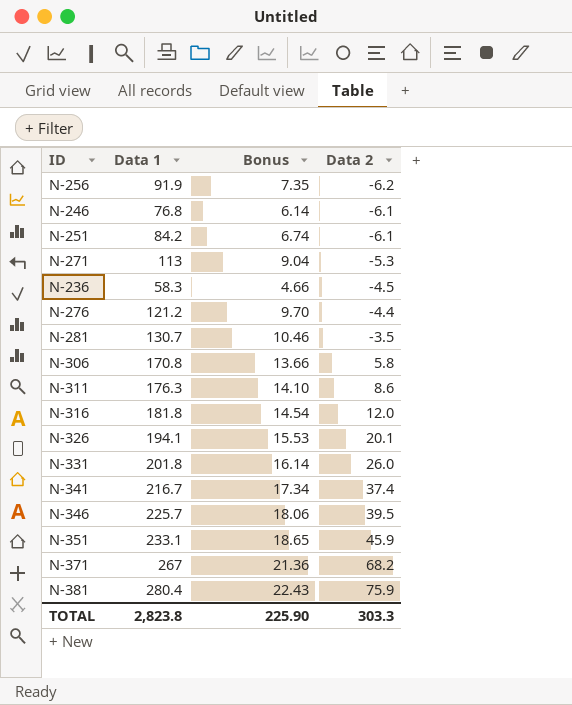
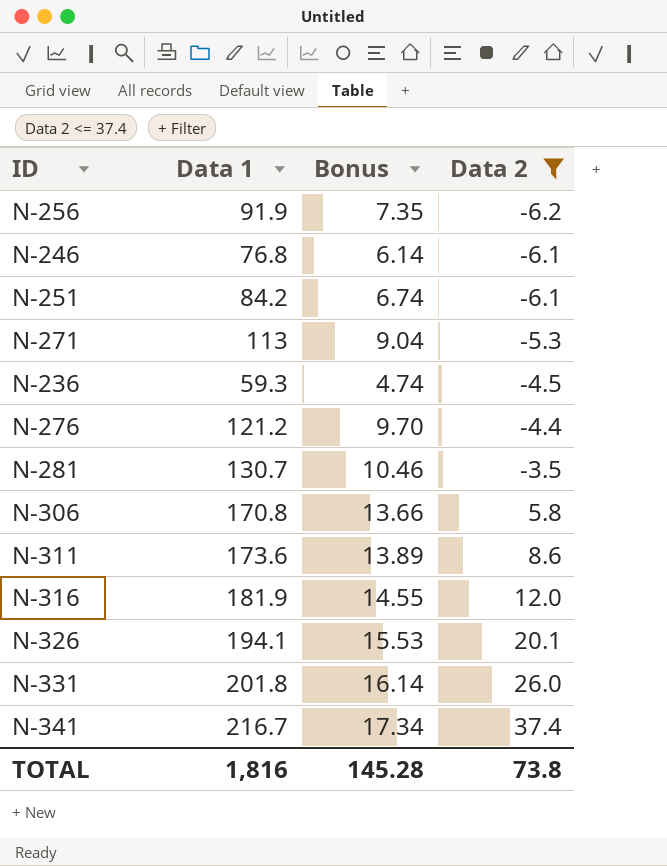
filter: none -> Data 2 <= 37.4
N-236 | Data 1: 58.3 -> 59.3
N-236 | Bonus: 4.66 -> 4.74
N-311 | Data 1: 176.3 -> 173.6
N-311 | Bonus: 14.10 -> 13.89
N-316 | Data 1: 181.8 -> 181.9
N-316 | Bonus: 14.54 -> 14.55
TOTAL | Data 1: 2,823.8 -> 1,816
TOTAL | Bonus: 225.90 -> 145.28
TOTAL | Data 2: 303.3 -> 73.8

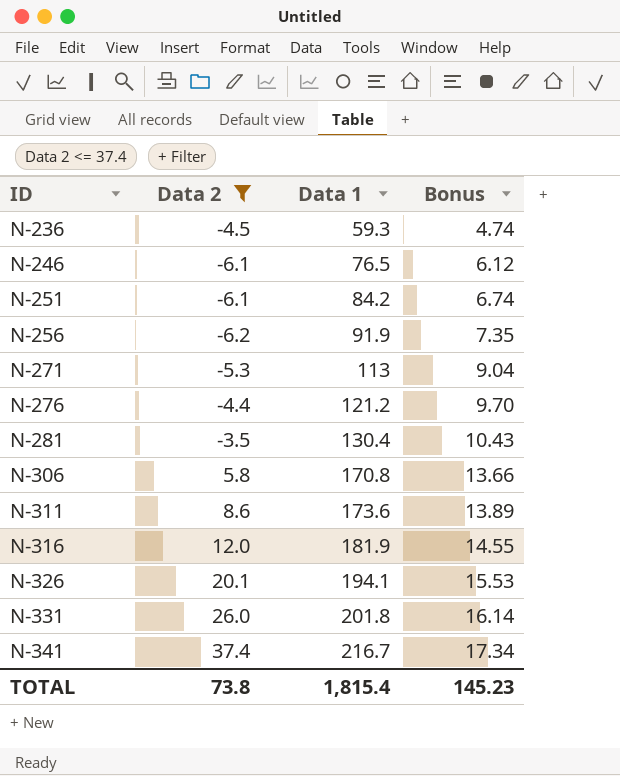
row order: Data 2 ascending -> ID ascending
column Data 2 | position: 4 -> 2
N-246 | Data 1: 76.8 -> 76.5
N-246 | Bonus: 6.14 -> 6.12
N-281 | Data 1: 130.7 -> 130.4
N-281 | Bonus: 10.46 -> 10.43
TOTAL | Data 1: 1,816 -> 1,815.4
TOTAL | Bonus: 145.28 -> 145.23

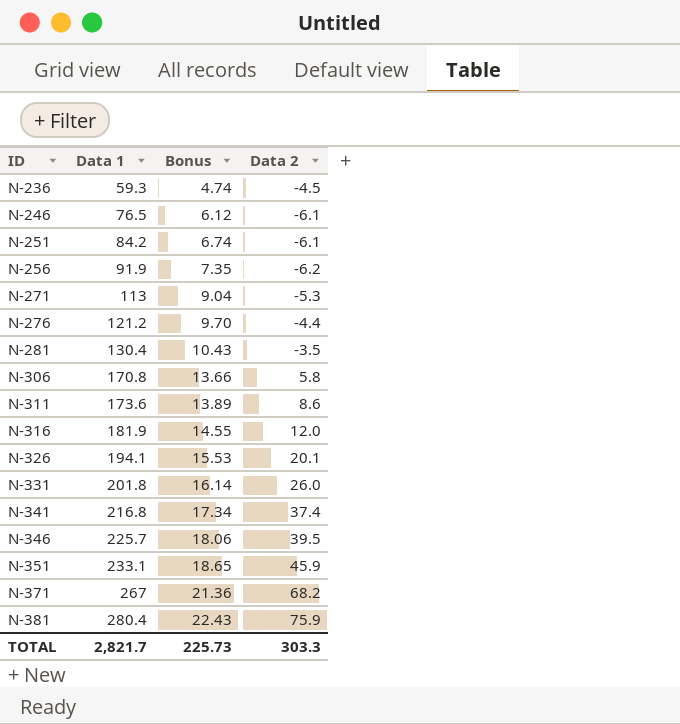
filter: Data 2 <= 37.4 -> none
column Data 2 | position: 2 -> 4
N-341 | Data 1: 216.7 -> 216.8
TOTAL | Data 1: 1,815.4 -> 2,821.7
TOTAL | Bonus: 145.23 -> 225.73
TOTAL | Data 2: 73.8 -> 303.3

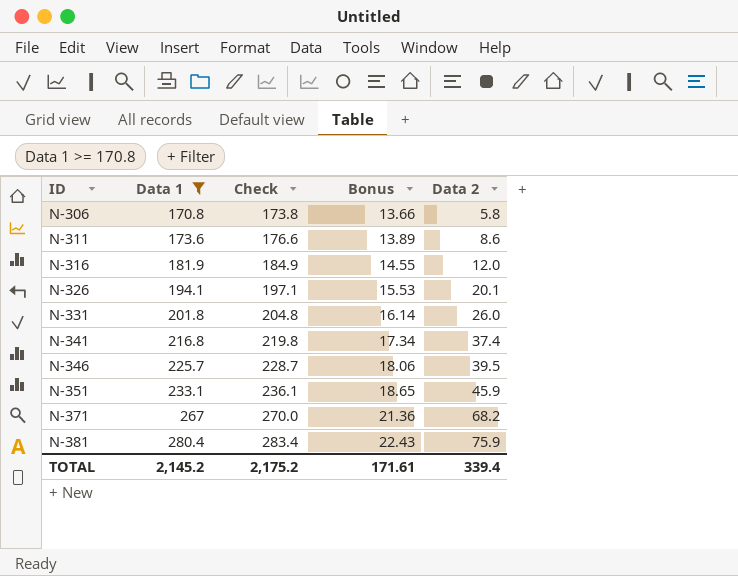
filter: none -> Data 1 >= 170.8
column Check | formula: none -> [Data 1] + 3
TOTAL | Data 1: 2,821.7 -> 2,145.2
TOTAL | Bonus: 225.73 -> 171.61
TOTAL | Data 2: 303.3 -> 339.4

